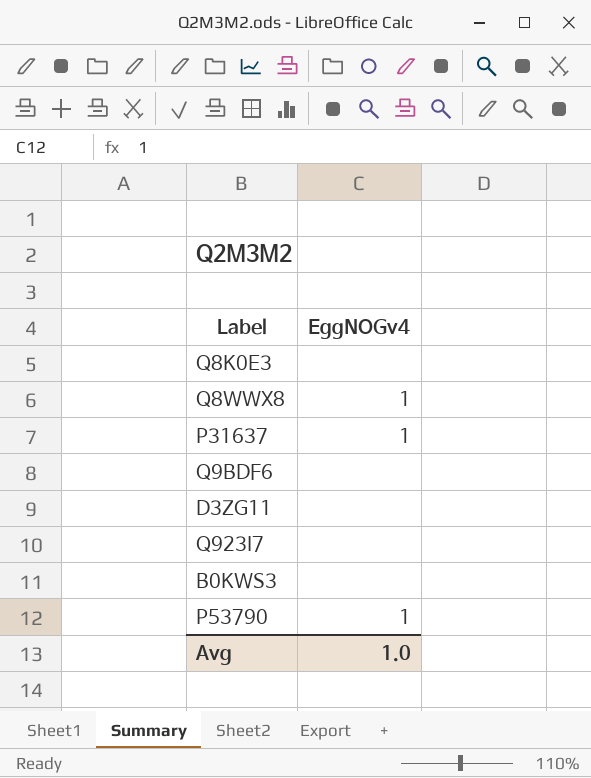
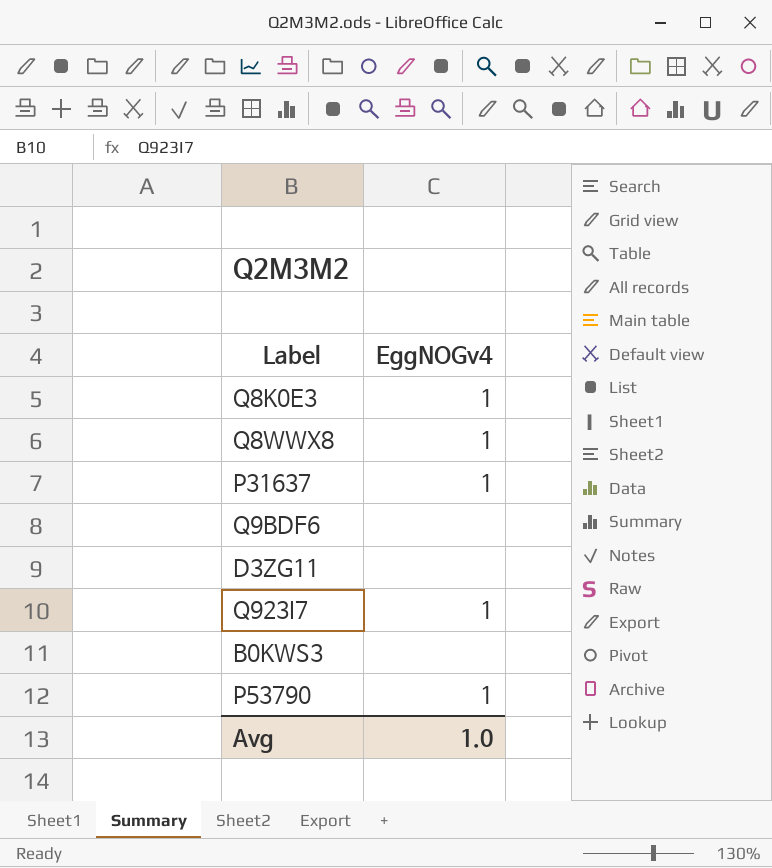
Q8K0E3 | EggNOGv4: none -> 1
Q923I7 | EggNOGv4: none -> 1

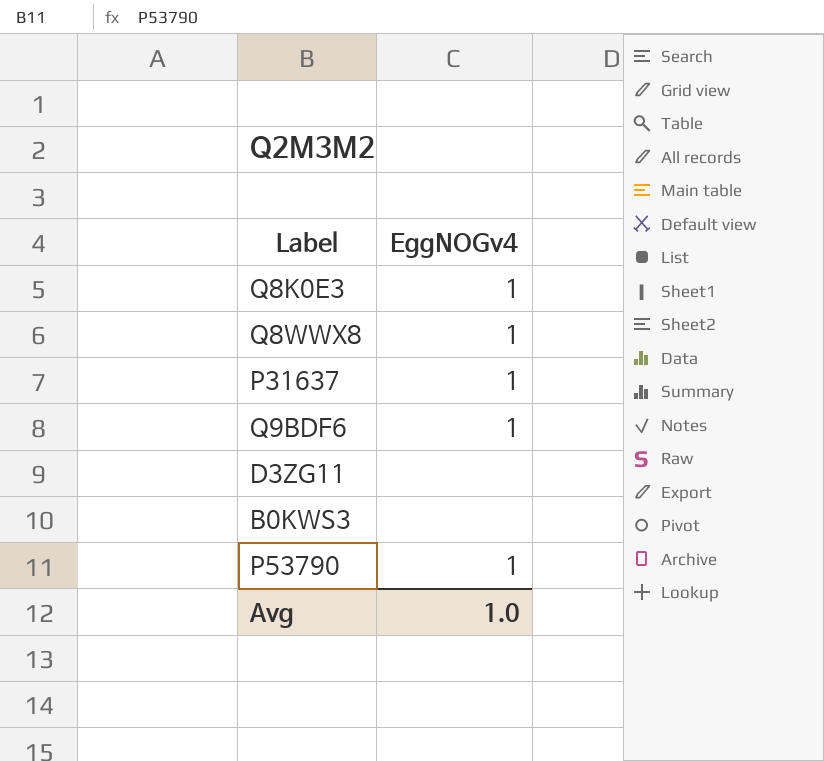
row Q923I7: 1 -> none
Q9BDF6 | EggNOGv4: none -> 1

